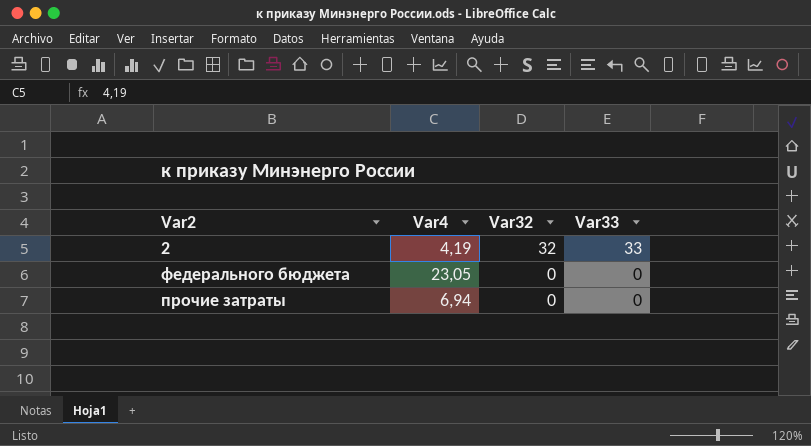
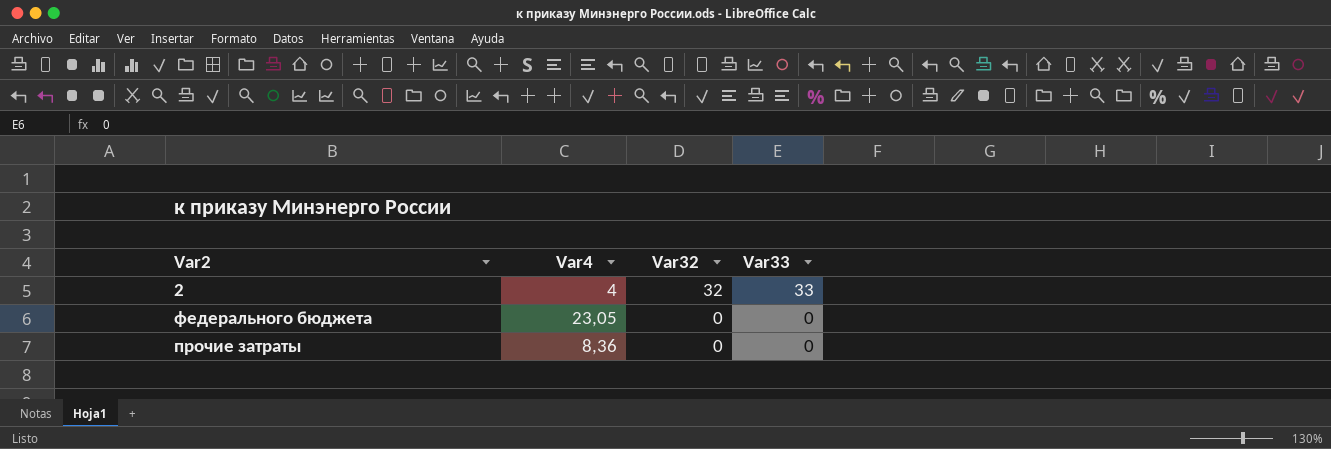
2 | Var4: 4,19 -> 4
прочие затраты | Var4: 6,94 -> 8,36

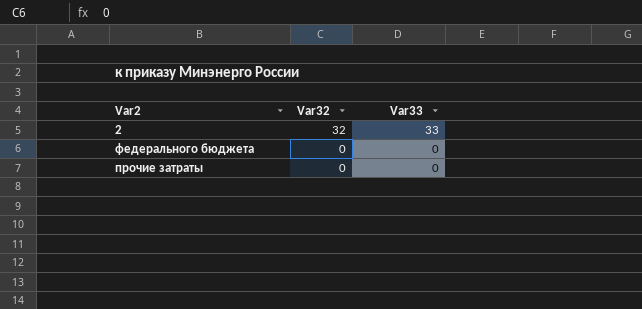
column Var4 | position: 2 -> none

